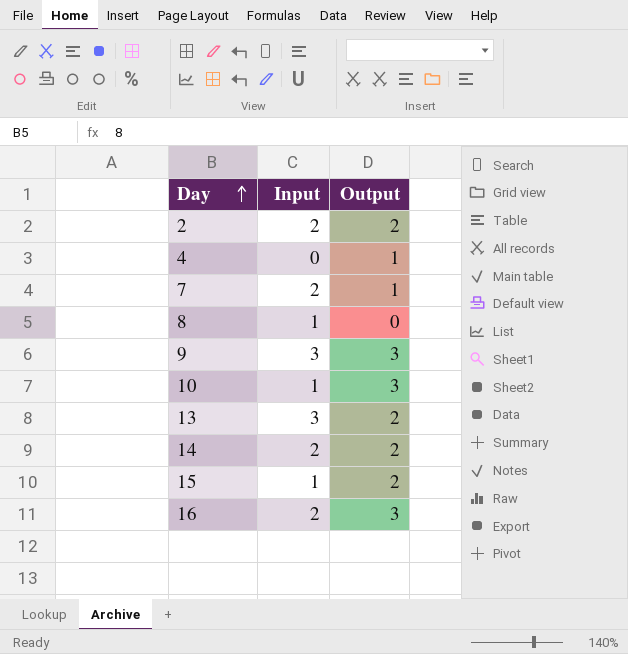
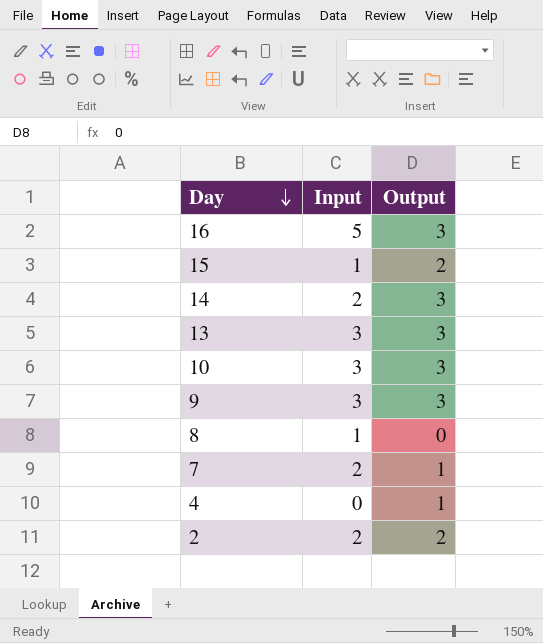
row order: Day ascending -> Day descending
16 | Input: 2 -> 5
14 | Output: 2 -> 3
13 | Output: 2 -> 3
10 | Input: 1 -> 3

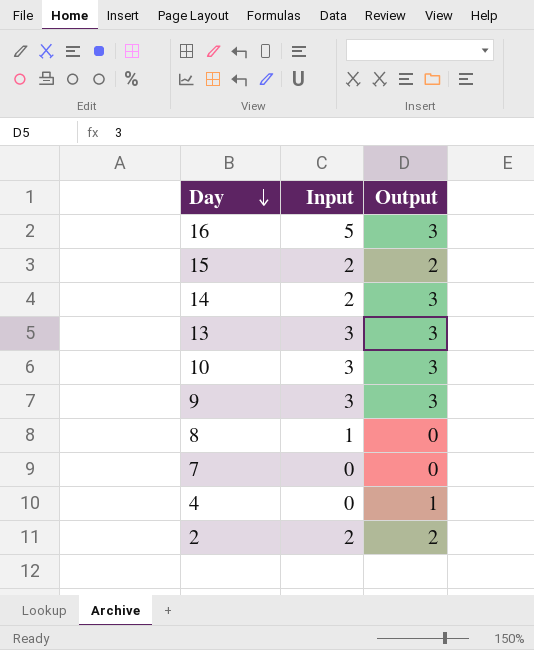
15 | Input: 1 -> 2
7 | Input: 2 -> 0
7 | Output: 1 -> 0

